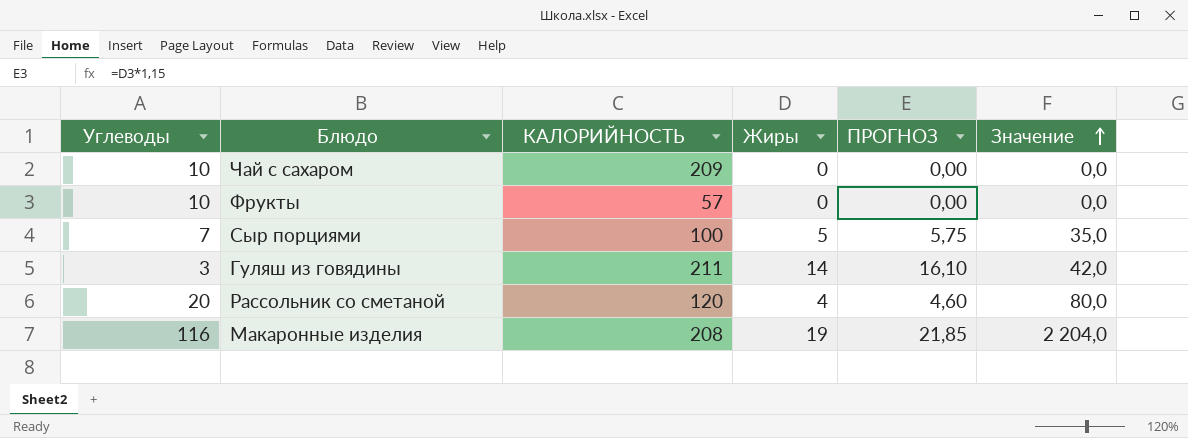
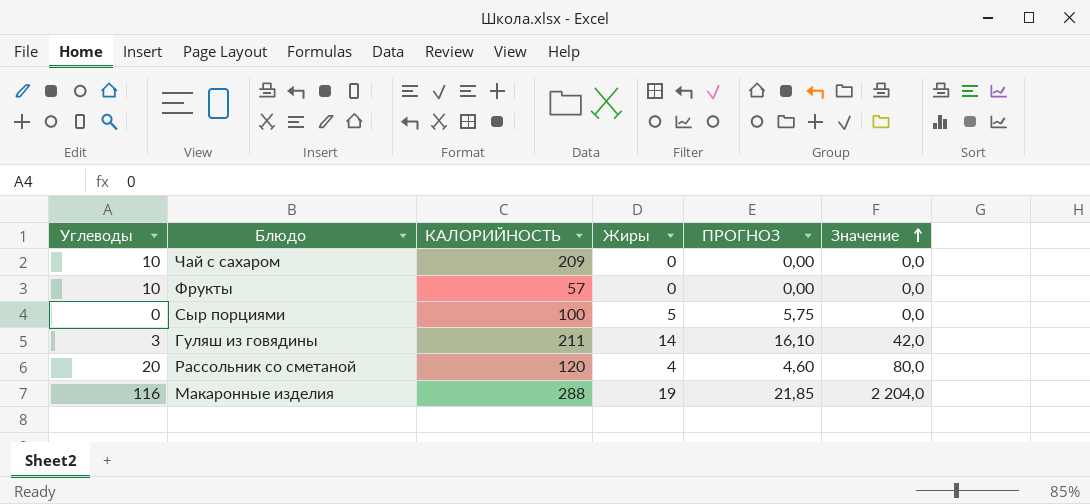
Сыр порциями | Углеводы: 7 -> 0
Сыр порциями | Значение: 35,0 -> 0,0
Макаронные изделия | КАЛОРИЙНОСТЬ: 208 -> 288

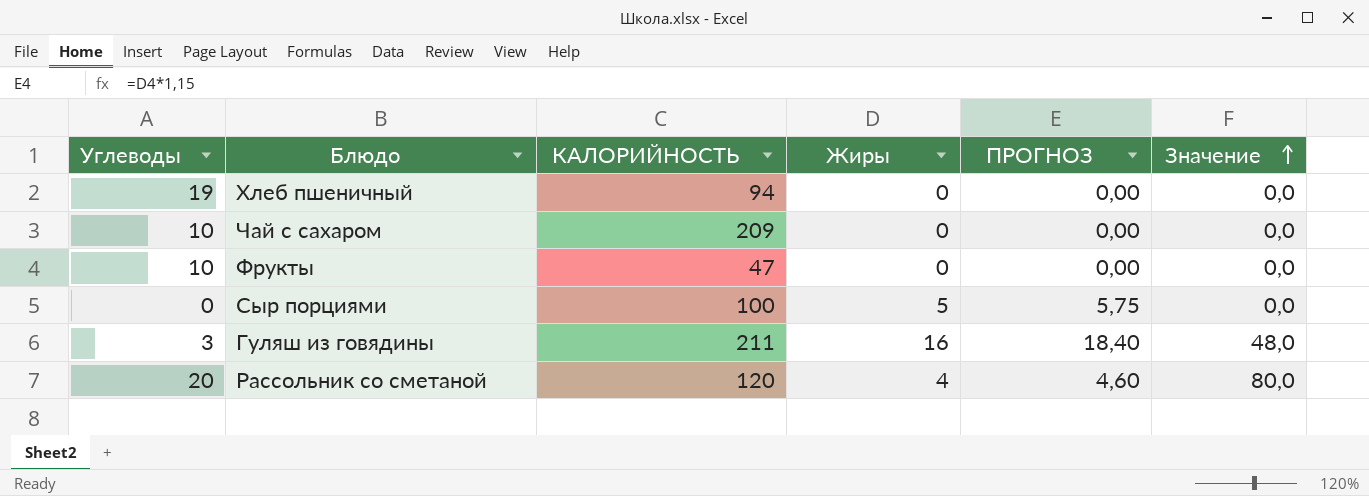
row Макаронные изделия: 116 | 288 | 19 | 21,85 | 2 204,0 -> none
row Хлеб пшеничный: none -> 19 | 94 | 0 | 0,00 | 0,0
Фрукты | КАЛОРИЙНОСТЬ: 57 -> 47
Гуляш из говядины | Жиры: 14 -> 16
Гуляш из говядины | ПРОГНОЗ: 16,10 -> 18,40
Гуляш из говядины | Значение: 42,0 -> 48,0

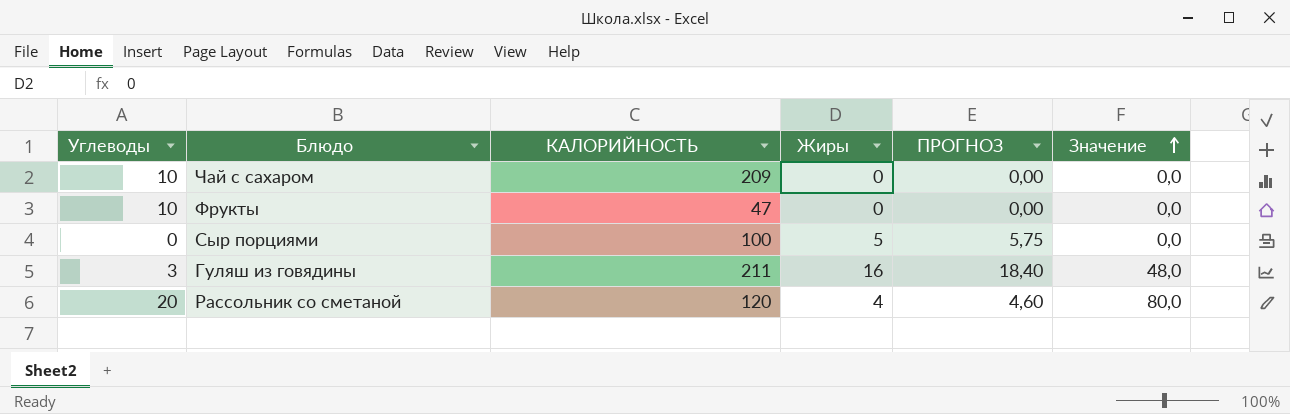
row Хлеб пшеничный: 19 | 94 | 0 | 0,00 | 0,0 -> none

